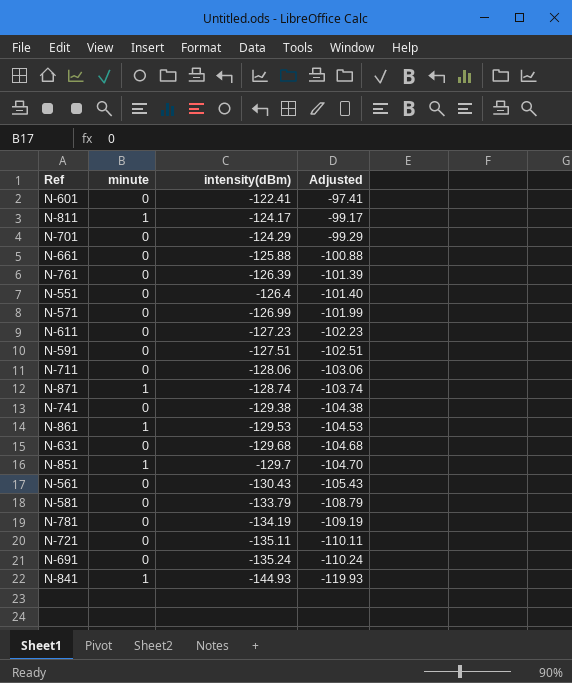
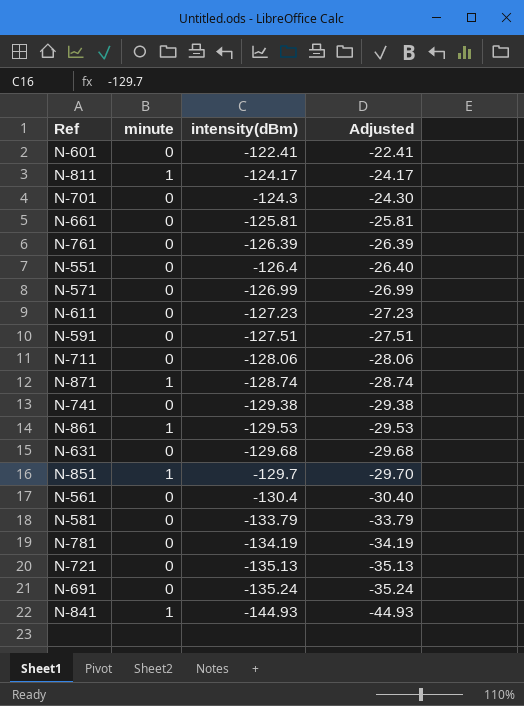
column Adjusted | formula: [intensity(dBm)] + 25 -> [intensity(dBm)] + 100
N-701 | intensity(dBm): -124.29 -> -124.3
N-661 | intensity(dBm): -125.88 -> -125.81
N-561 | intensity(dBm): -130.43 -> -130.4
N-721 | intensity(dBm): -135.11 -> -135.13

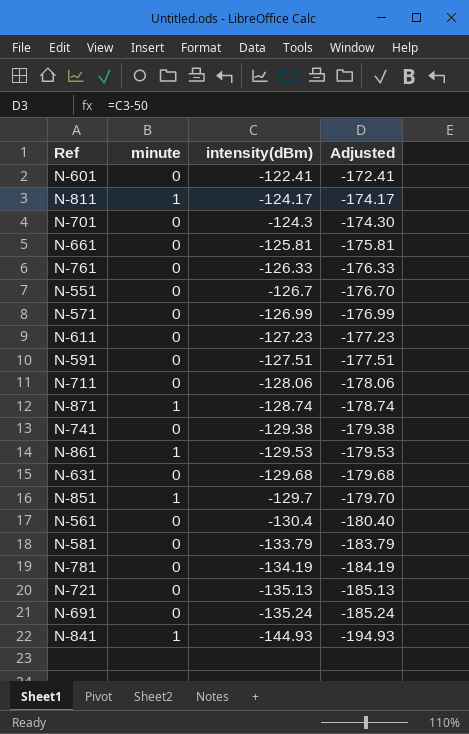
column Adjusted | formula: [intensity(dBm)] + 100 -> [intensity(dBm)] - 50
N-761 | intensity(dBm): -126.39 -> -126.33
N-551 | intensity(dBm): -126.4 -> -126.7

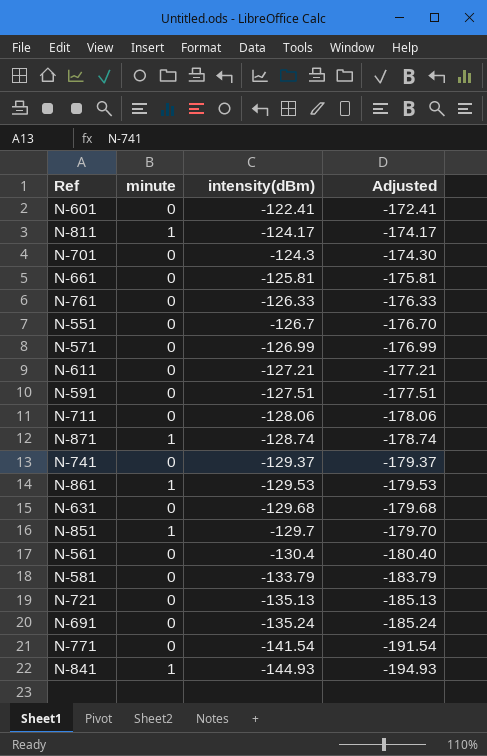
row N-781: 0 | -134.19 | -184.19 -> none
N-611 | intensity(dBm): -127.23 -> -127.21
N-611 | Adjusted: -177.23 -> -177.21
N-741 | intensity(dBm): -129.38 -> -129.37
N-741 | Adjusted: -179.38 -> -179.37
row N-771: none -> 0 | -141.54 | -191.54

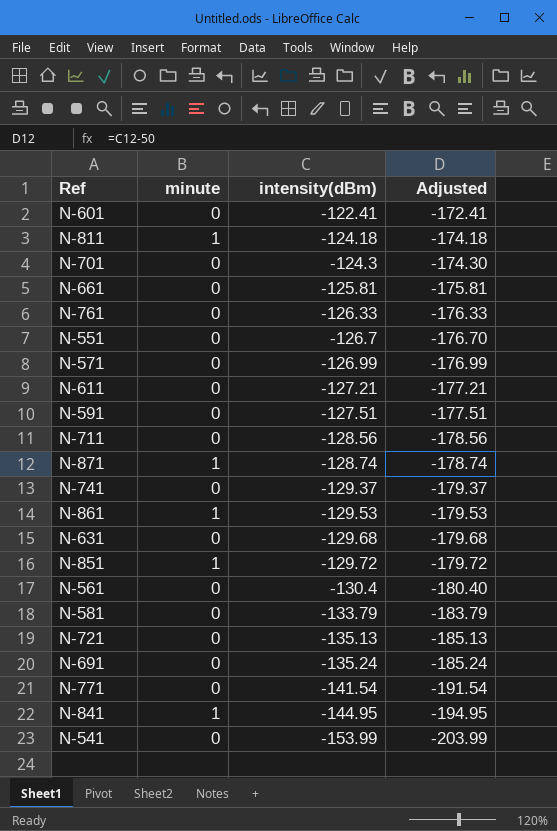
N-811 | intensity(dBm): -124.17 -> -124.18
N-811 | Adjusted: -174.17 -> -174.18
N-711 | intensity(dBm): -128.06 -> -128.56
N-711 | Adjusted: -178.06 -> -178.56
N-851 | intensity(dBm): -129.7 -> -129.72
N-851 | Adjusted: -179.70 -> -179.72
N-841 | intensity(dBm): -144.93 -> -144.95
N-841 | Adjusted: -194.93 -> -194.95
row N-541: none -> 0 | -153.99 | -203.99

